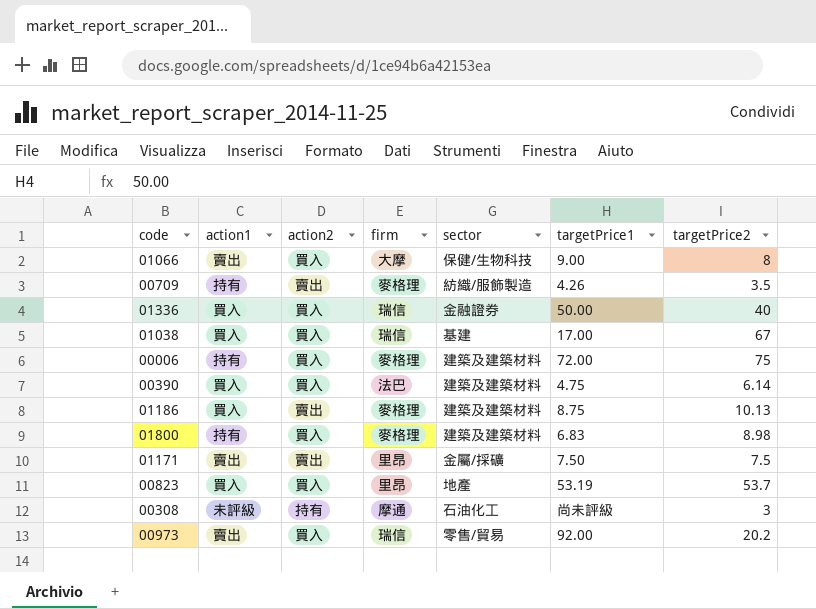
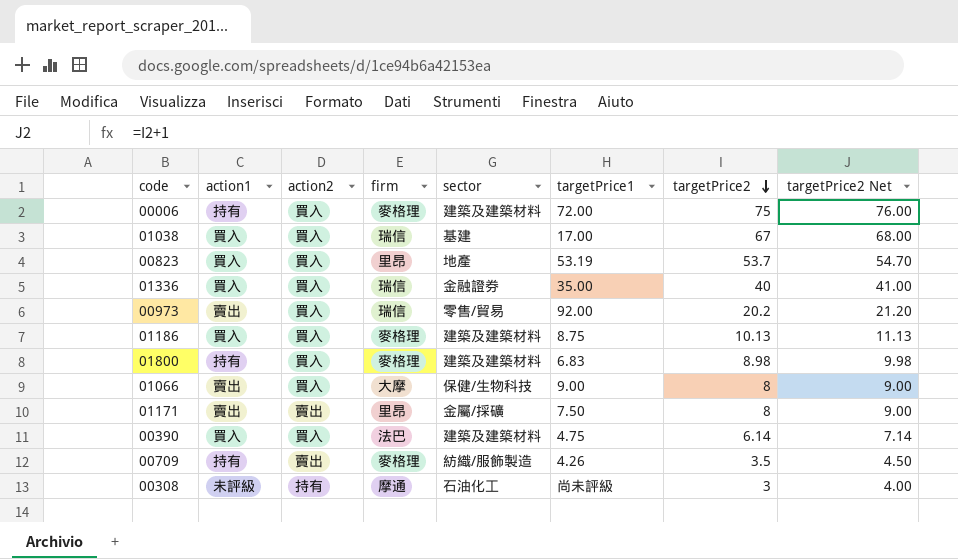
row order: none -> targetPrice2 descending
column targetPrice2 Net | formula: none -> [targetPrice2] + 1
01336 | targetPrice1: 50.00 -> 35.00
01186 | action2: 賣出 -> 買入
01171 | targetPrice2: 7.5 -> 8

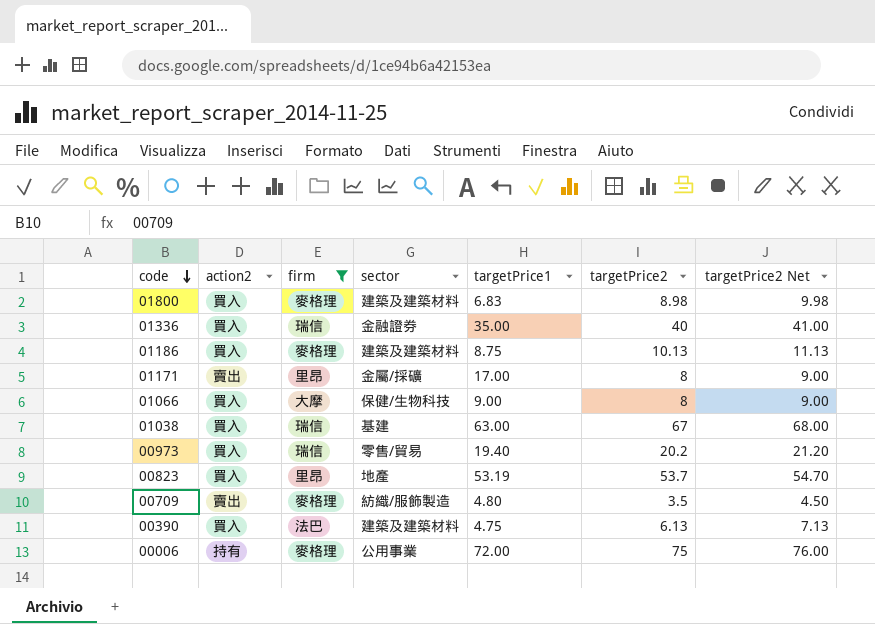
filter: none -> firm != 摩通
row order: targetPrice2 descending -> code descending
column action1 | position: 2 -> none
01171 | targetPrice1: 7.50 -> 17.00
01038 | targetPrice1: 17.00 -> 63.00
00973 | targetPrice1: 92.00 -> 19.40
00709 | targetPrice1: 4.26 -> 4.80
00390 | targetPrice2: 6.14 -> 6.13
00390 | targetPrice2 Net: 7.14 -> 7.13
00006 | action2: 買入 -> 持有
00006 | sector: 建築及建築材料 -> 公用事業

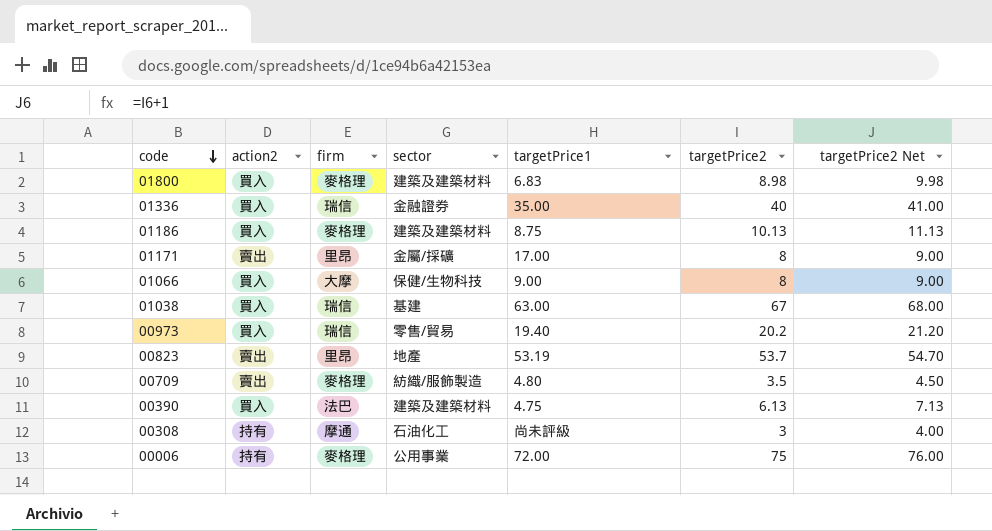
filter: firm != 摩通 -> none
00823 | action2: 買入 -> 賣出

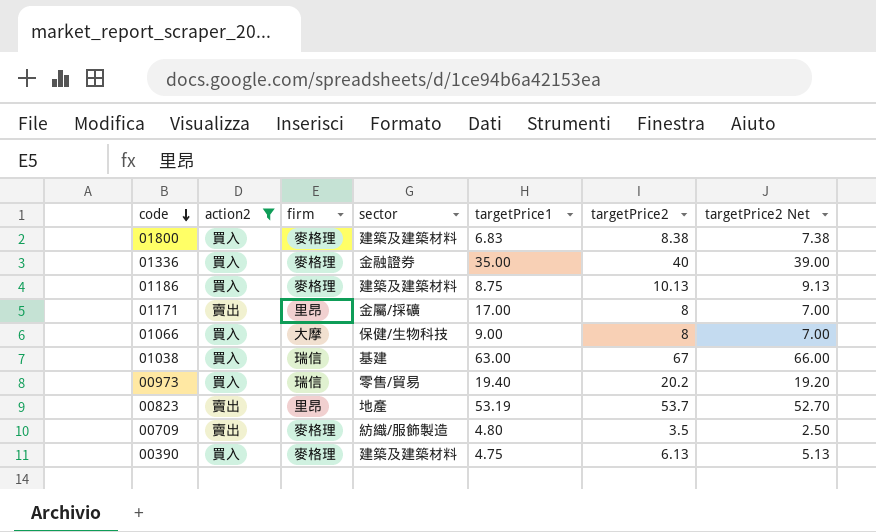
filter: none -> action2 != 持有
column targetPrice2 Net | formula: [targetPrice2] + 1 -> [targetPrice2] - 1
01800 | targetPrice2: 8.98 -> 8.38
01336 | firm: 瑞信 -> 麥格理
00390 | firm: 法巴 -> 麥格理

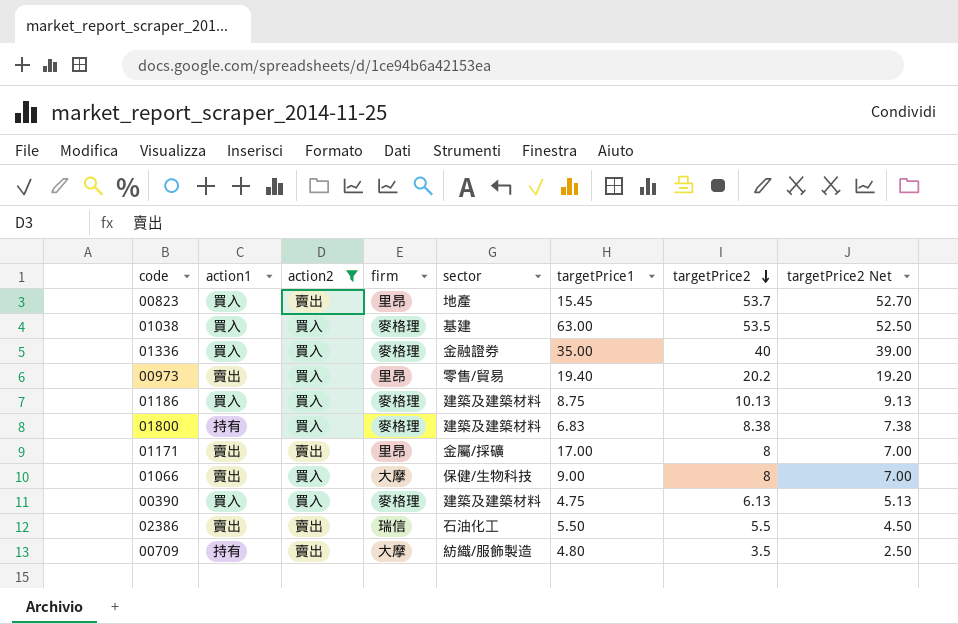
row order: code descending -> targetPrice2 descending
column action1 | position: none -> 2
00823 | targetPrice1: 53.19 -> 15.45
01038 | firm: 瑞信 -> 麥格理
01038 | targetPrice2: 67 -> 53.5
01038 | targetPrice2 Net: 66.00 -> 52.50
00973 | firm: 瑞信 -> 里昂
row 02386: none -> 賣出 | 賣出 | 瑞信 | 石油化工 | 5.50 | 5.5 | 4.50
00709 | firm: 麥格理 -> 大摩

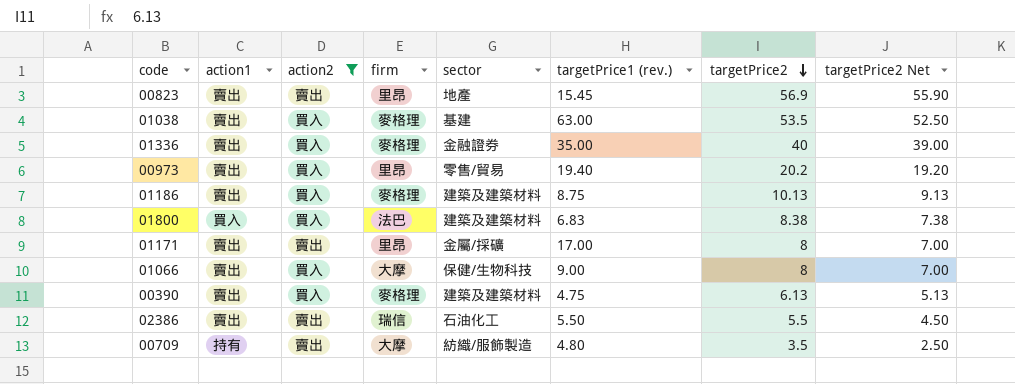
column name: targetPrice1 -> targetPrice1 (rev.)
00823 | action1: 買入 -> 賣出
00823 | targetPrice2: 53.7 -> 56.9
00823 | targetPrice2 Net: 52.70 -> 55.90
01038 | action1: 買入 -> 賣出
01336 | action1: 買入 -> 賣出
01186 | action1: 買入 -> 賣出
01800 | action1: 持有 -> 買入
01800 | firm: 麥格理 -> 法巴
00390 | action1: 買入 -> 賣出

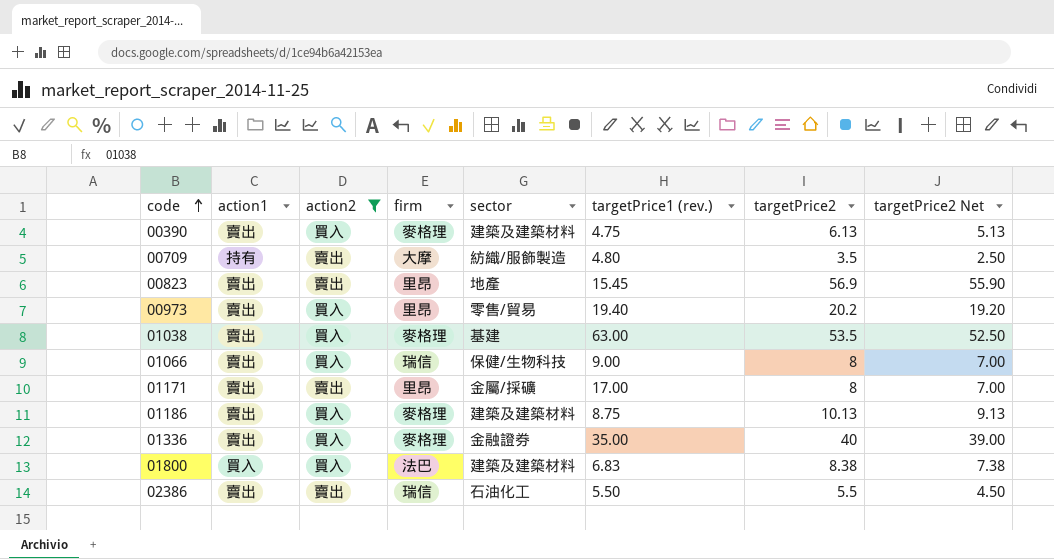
row order: targetPrice2 descending -> code ascending
01066 | firm: 大摩 -> 瑞信

